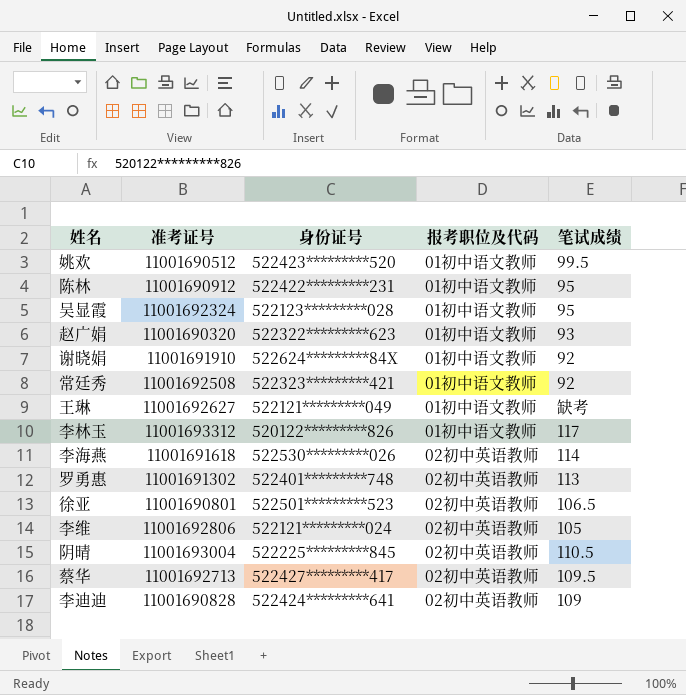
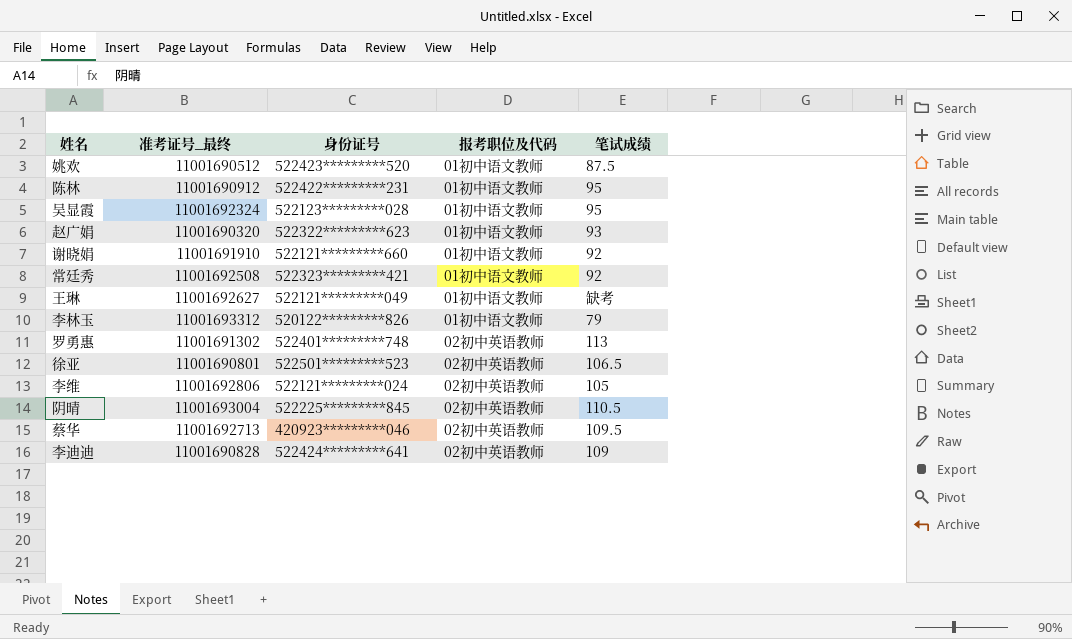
column name: 准考证号 -> 准考证号_最终
row 李海燕: 11001691618 | 522530*********026 | 02初中英语教师 | 114 -> none
姚欢 | 笔试成绩: 99.5 -> 87.5
谢晓娟 | 身份证号: 522624*********84X -> 522121*********660
李林玉 | 笔试成绩: 117 -> 79
蔡华 | 身份证号: 522427*********417 -> 420923*********046

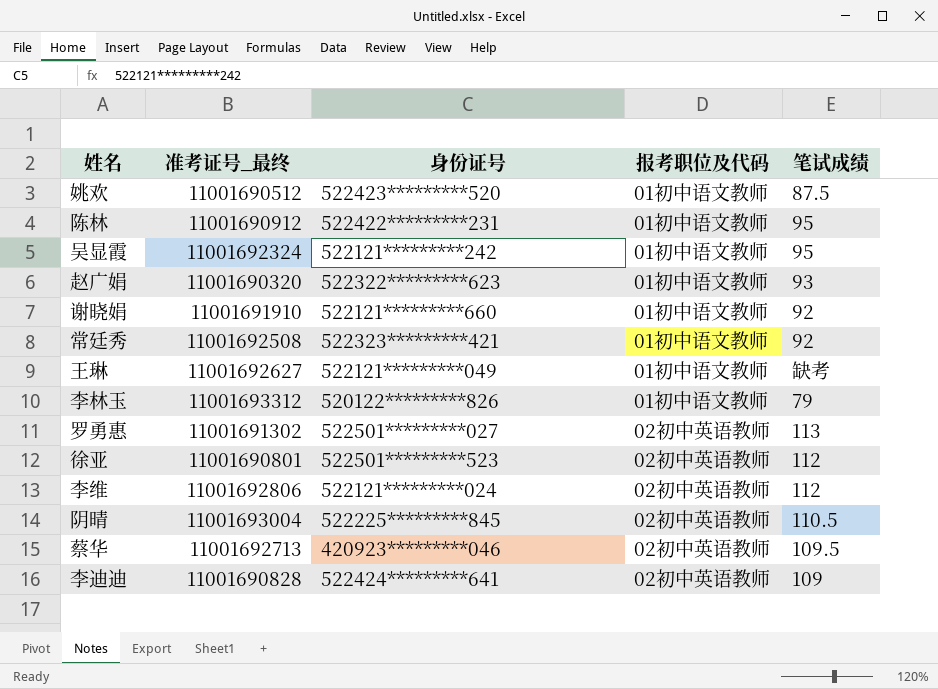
吴显霞 | 身份证号: 522123*********028 -> 522121*********242
罗勇惠 | 身份证号: 522401*********748 -> 522501*********027
徐亚 | 笔试成绩: 106.5 -> 112
李维 | 笔试成绩: 105 -> 112

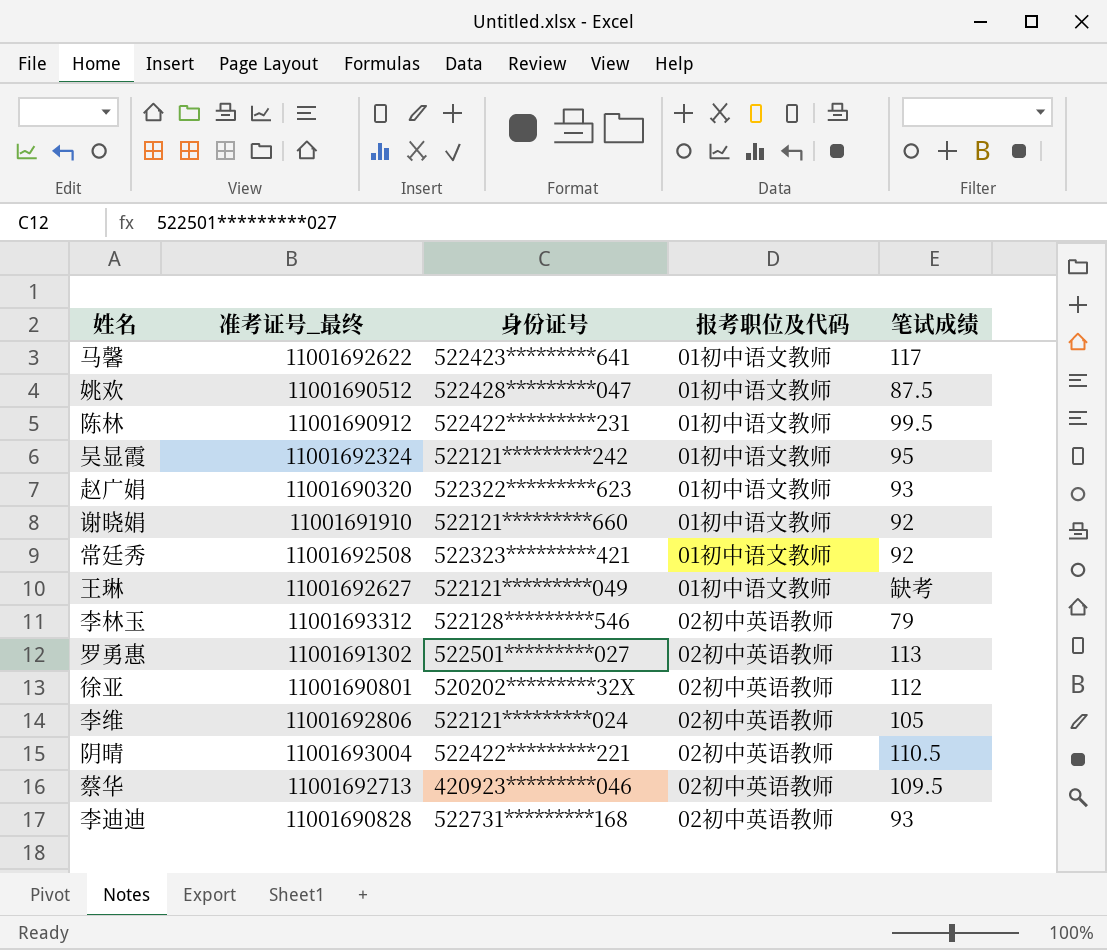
row 马馨: none -> 11001692622 | 522423*********641 | 01初中语文教师 | 117
姚欢 | 身份证号: 522423*********520 -> 522428*********047
陈林 | 笔试成绩: 95 -> 99.5
李林玉 | 身份证号: 520122*********826 -> 522128*********546
李林玉 | 报考职位及代码: 01初中语文教师 -> 02初中英语教师
徐亚 | 身份证号: 522501*********523 -> 520202*********32X
李维 | 笔试成绩: 112 -> 105
阴晴 | 身份证号: 522225*********845 -> 522422*********221
李迪迪 | 身份证号: 522424*********641 -> 522731*********168
李迪迪 | 笔试成绩: 109 -> 93

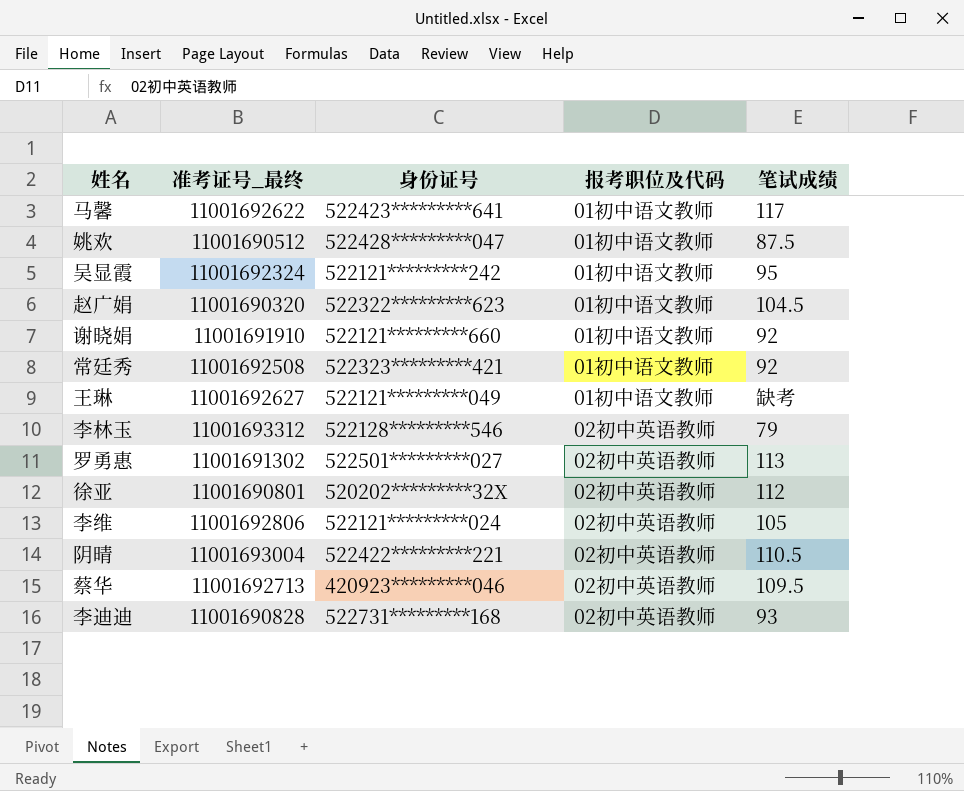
row 陈林: 11001690912 | 522422*********231 | 01初中语文教师 | 99.5 -> none
赵广娟 | 笔试成绩: 93 -> 104.5

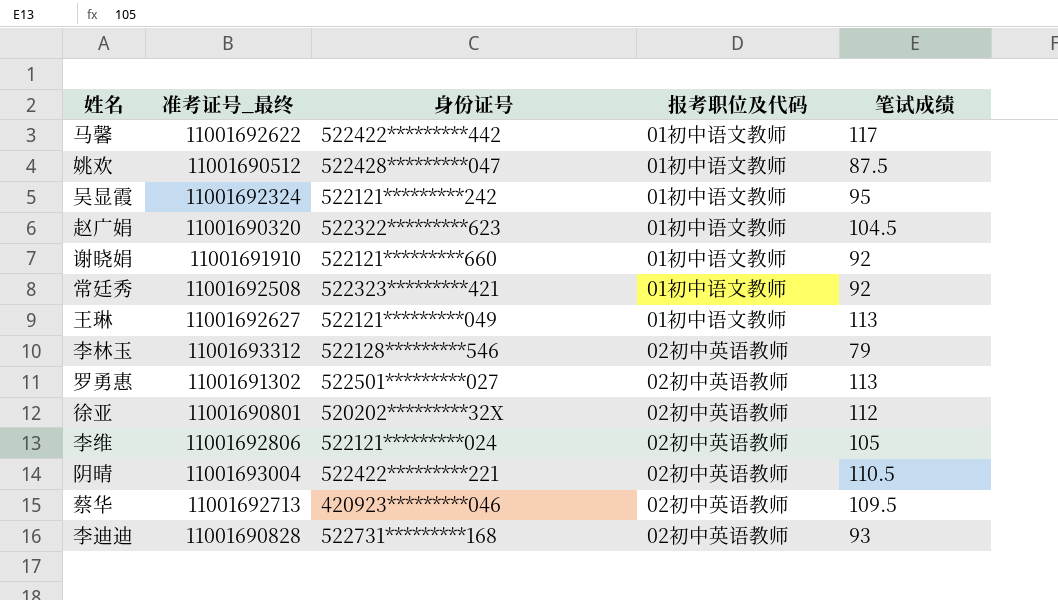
马馨 | 身份证号: 522423*********641 -> 522422*********442
王琳 | 笔试成绩: 缺考 -> 113

